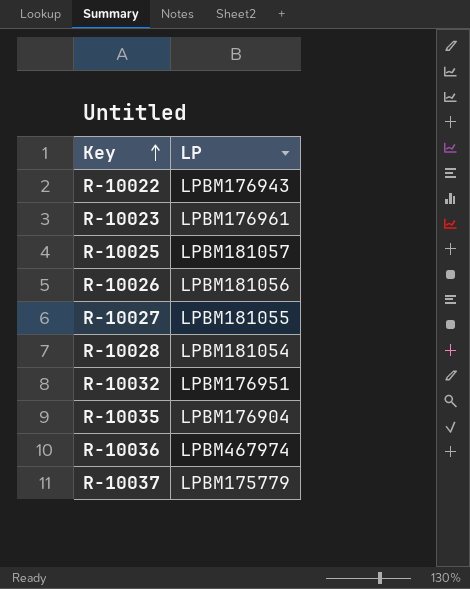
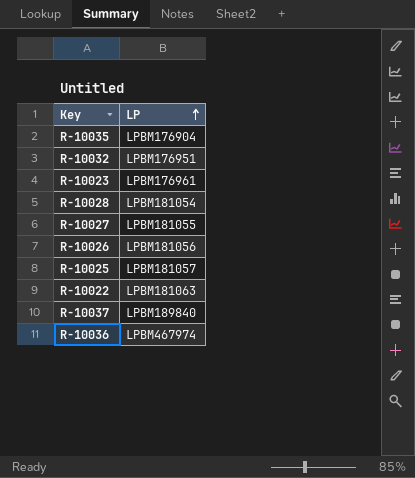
row order: Key ascending -> LP ascending
R-10022 | LP: LPBM176943 -> LPBM181063
R-10037 | LP: LPBM175779 -> LPBM189840

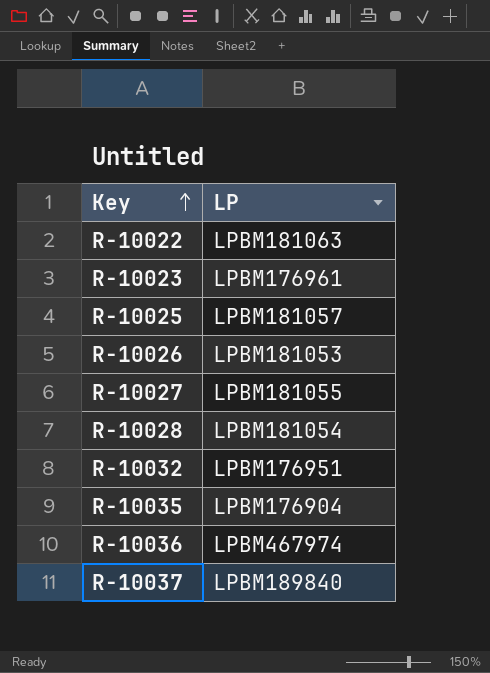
row order: LP ascending -> Key ascending
R-10026 | LP: LPBM181056 -> LPBM181053

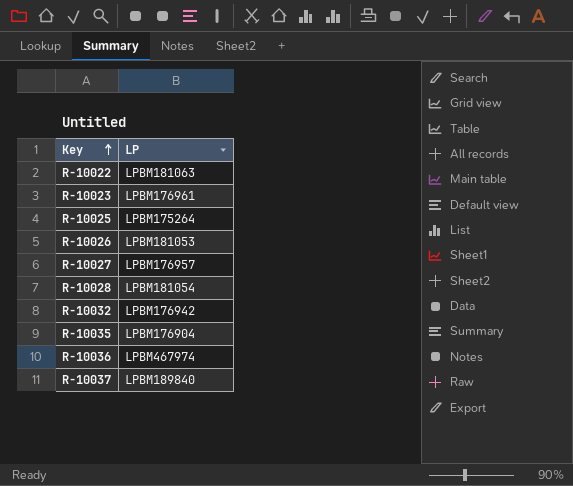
R-10025 | LP: LPBM181057 -> LPBM175264
R-10027 | LP: LPBM181055 -> LPBM176957
R-10032 | LP: LPBM176951 -> LPBM176942

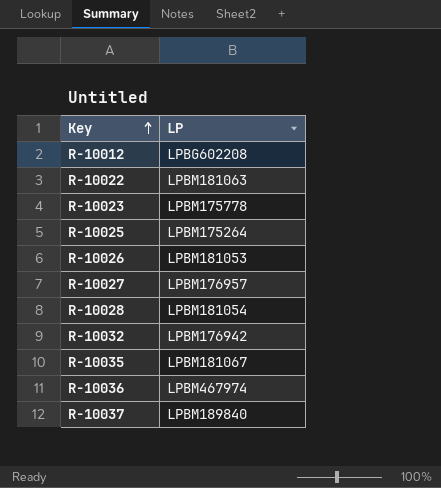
row R-10012: none -> LPBG602208
R-10023 | LP: LPBM176961 -> LPBM175778
R-10035 | LP: LPBM176904 -> LPBM181067

